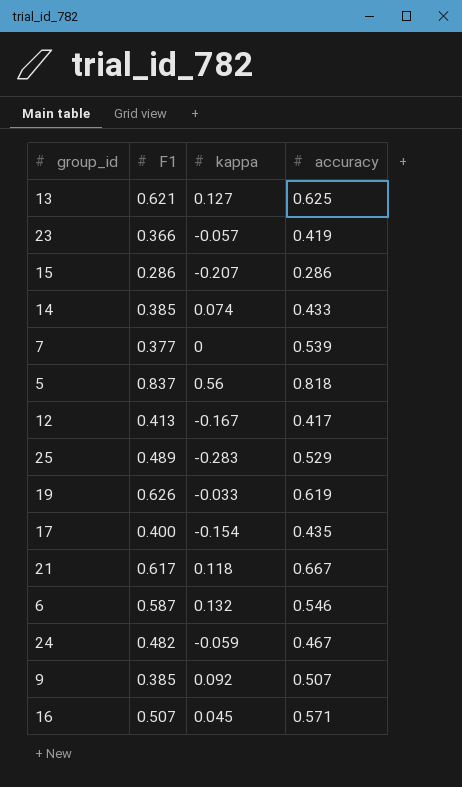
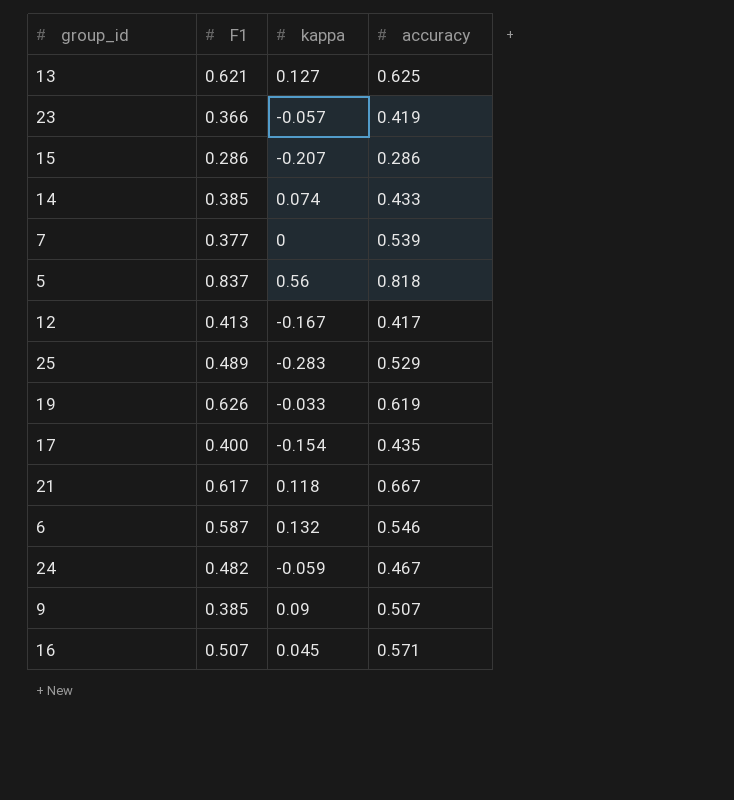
9 | kappa: 0.092 -> 0.09

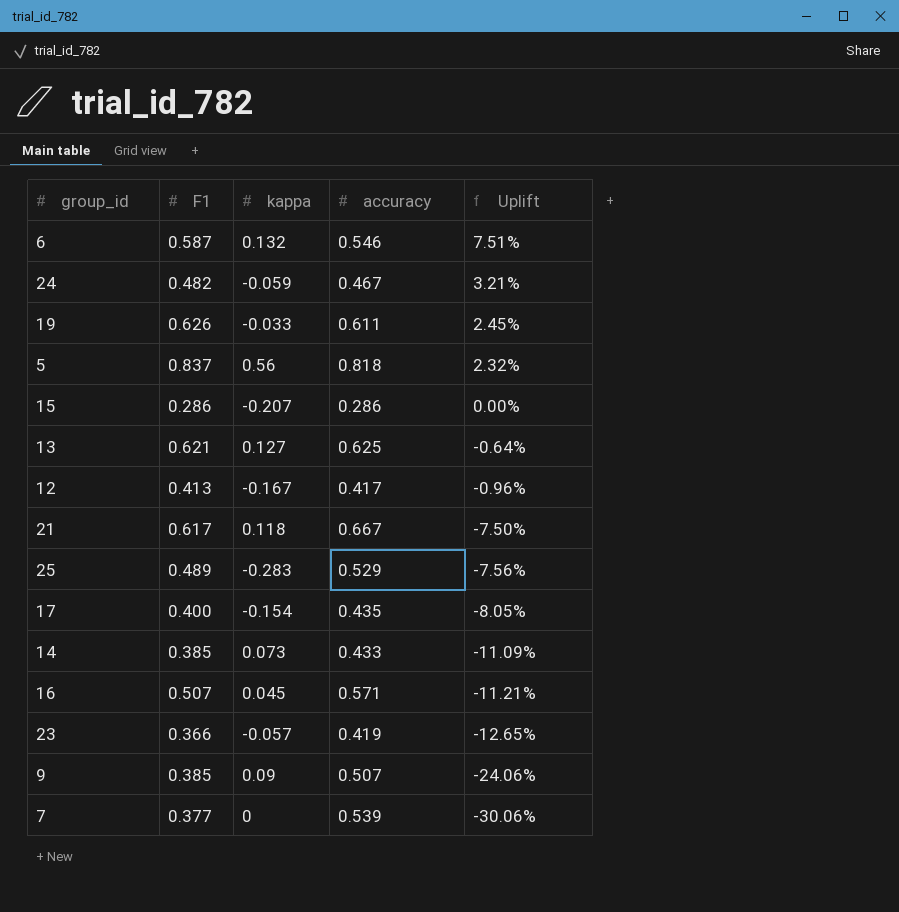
row order: none -> Uplift descending
column Uplift | formula: none -> ([F1] - [accuracy]) / [accuracy]
19 | accuracy: 0.619 -> 0.611
14 | kappa: 0.074 -> 0.073

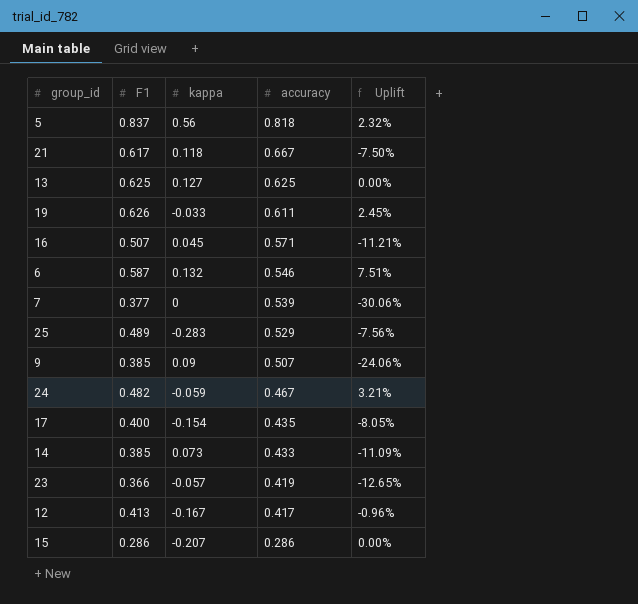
row order: Uplift descending -> accuracy descending
13 | F1: 0.621 -> 0.625
13 | Uplift: -0.64% -> 0.00%

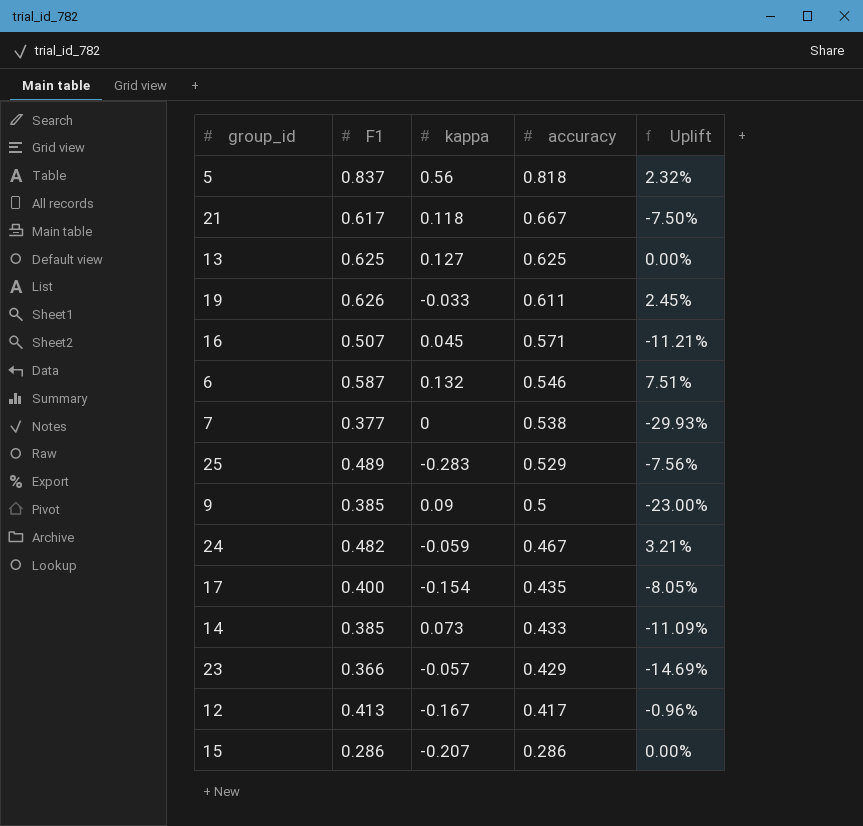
7 | accuracy: 0.539 -> 0.538
7 | Uplift: -30.06% -> -29.93%
9 | accuracy: 0.507 -> 0.5
9 | Uplift: -24.06% -> -23.00%
23 | accuracy: 0.419 -> 0.429
23 | Uplift: -12.65% -> -14.69%

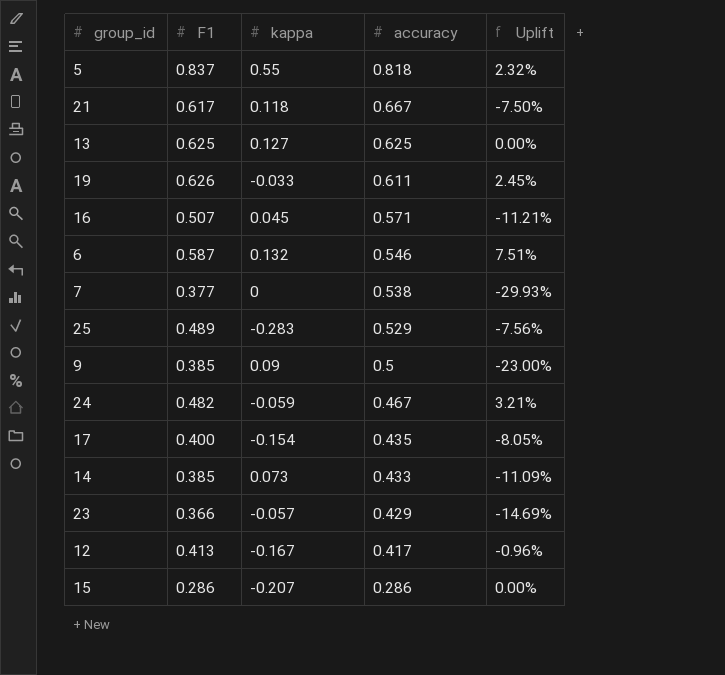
5 | kappa: 0.56 -> 0.55

